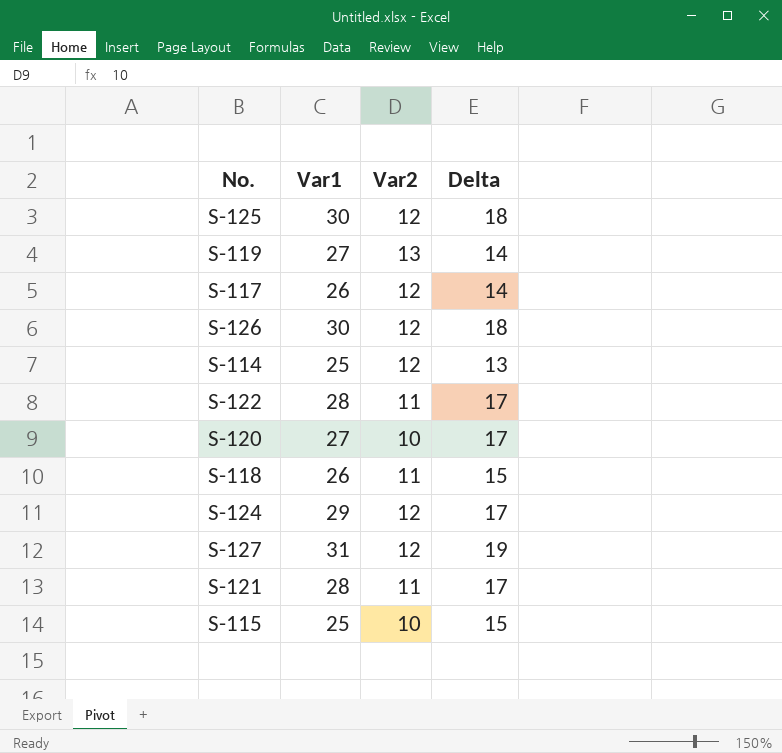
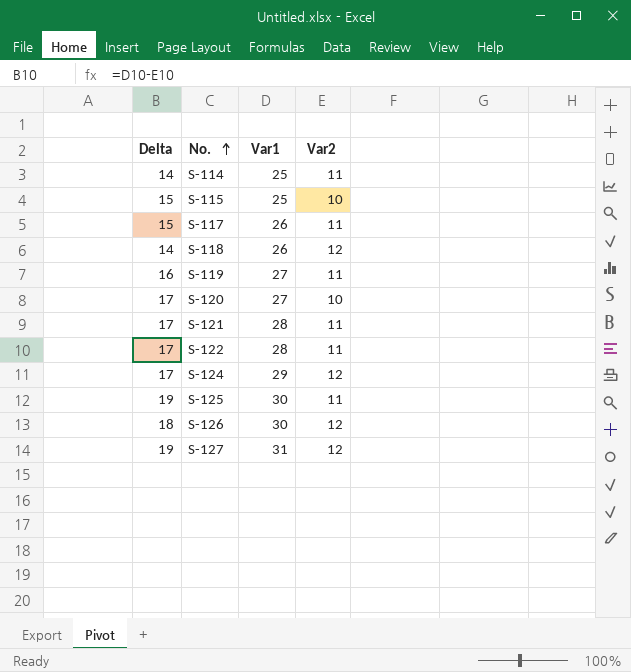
row order: none -> No. ascending
column Delta | position: 4 -> 1
S-114 | Delta: 13 -> 14
S-114 | Var2: 12 -> 11
S-117 | Delta: 14 -> 15
S-117 | Var2: 12 -> 11
S-118 | Delta: 15 -> 14
S-118 | Var2: 11 -> 12
S-119 | Delta: 14 -> 16
S-119 | Var2: 13 -> 11
S-125 | Delta: 18 -> 19
S-125 | Var2: 12 -> 11

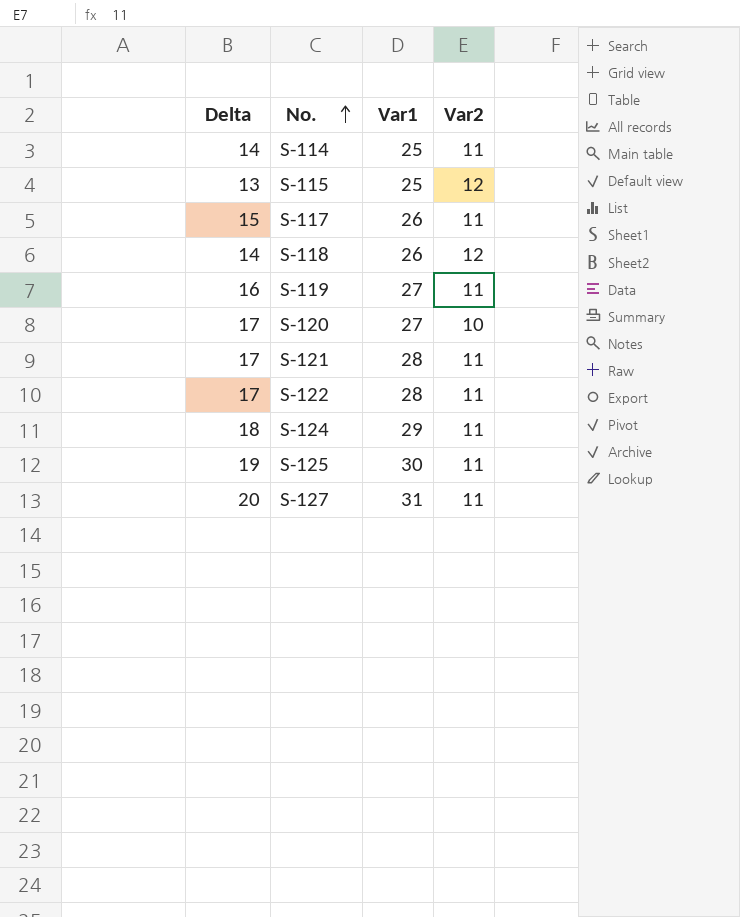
row S-126: 18 | 30 | 12 -> none
S-115 | Delta: 15 -> 13
S-115 | Var2: 10 -> 12
S-124 | Delta: 17 -> 18
S-124 | Var2: 12 -> 11
S-127 | Delta: 19 -> 20
S-127 | Var2: 12 -> 11

